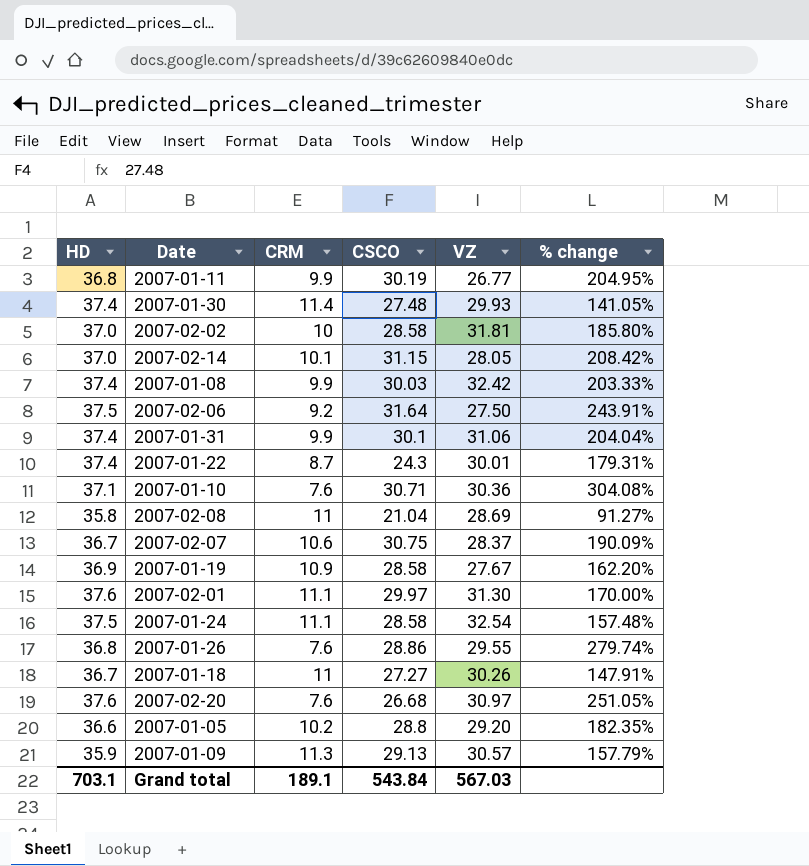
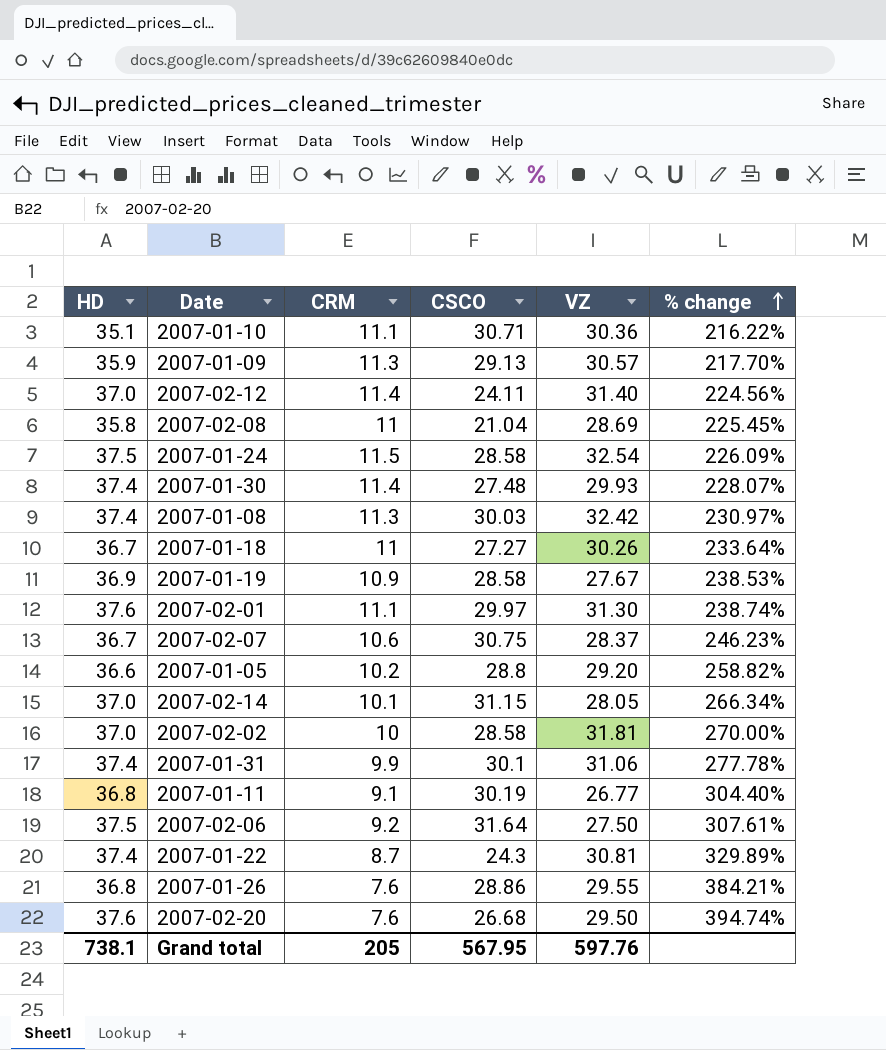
row order: none -> % change ascending
column % change | formula: ([CSCO] - [CRM]) / [CRM] -> ([HD] - [CRM]) / [CRM]
2007-01-10 | HD: 37.1 -> 35.1
2007-01-10 | CRM: 7.6 -> 11.1
row 2007-02-12: none -> 37.0 | 11.4 | 24.11 | 31.40 | 224.56%
2007-01-24 | CRM: 11.1 -> 11.5
2007-01-08 | CRM: 9.9 -> 11.3
2007-01-11 | CRM: 9.9 -> 9.1
2007-01-22 | VZ: 30.01 -> 30.81
2007-02-20 | VZ: 30.97 -> 29.50
Grand total | HD: 703.1 -> 738.1
Grand total | CRM: 189.1 -> 205
Grand total | CSCO: 543.84 -> 567.95
Grand total | VZ: 567.03 -> 597.76

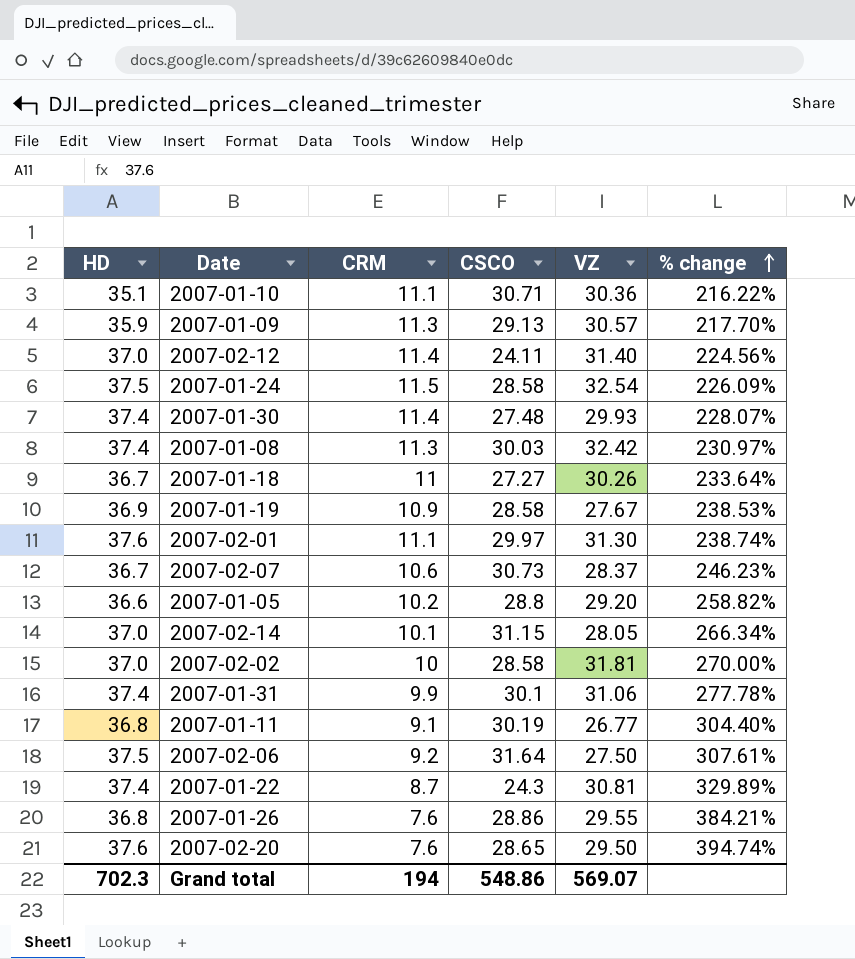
row 2007-02-08: 35.8 | 11 | 21.04 | 28.69 | 225.45% -> none
2007-02-07 | CSCO: 30.75 -> 30.73
2007-02-20 | CSCO: 26.68 -> 28.65
Grand total | HD: 738.1 -> 702.3
Grand total | CRM: 205 -> 194
Grand total | CSCO: 567.95 -> 548.86
Grand total | VZ: 597.76 -> 569.07

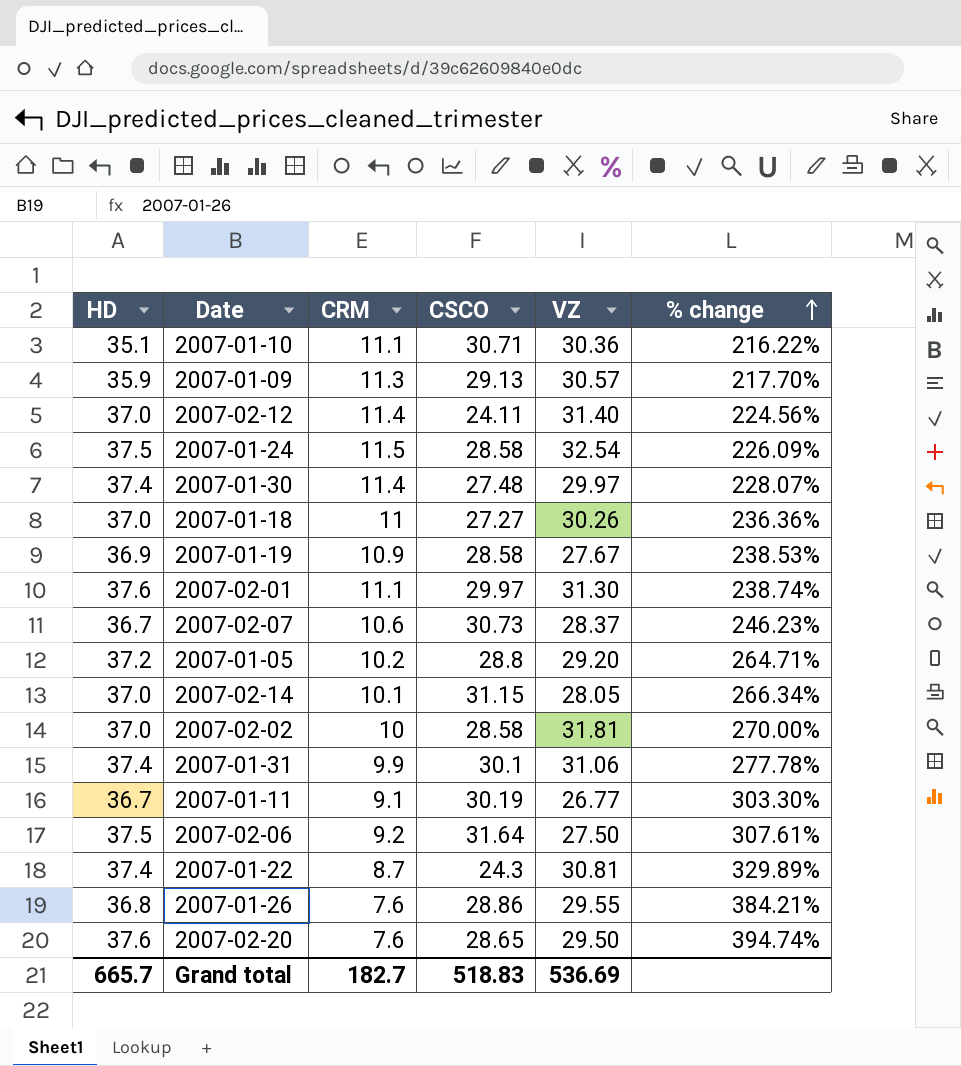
row 2007-01-08: 37.4 | 11.3 | 30.03 | 32.42 | 230.97% -> none
2007-01-30 | VZ: 29.93 -> 29.97
2007-01-18 | HD: 36.7 -> 37.0
2007-01-18 | % change: 233.64% -> 236.36%
2007-01-05 | HD: 36.6 -> 37.2
2007-01-05 | % change: 258.82% -> 264.71%
2007-01-11 | HD: 36.8 -> 36.7
2007-01-11 | % change: 304.40% -> 303.30%
Grand total | HD: 702.3 -> 665.7
Grand total | CRM: 194 -> 182.7
Grand total | CSCO: 548.86 -> 518.83
Grand total | VZ: 569.07 -> 536.69

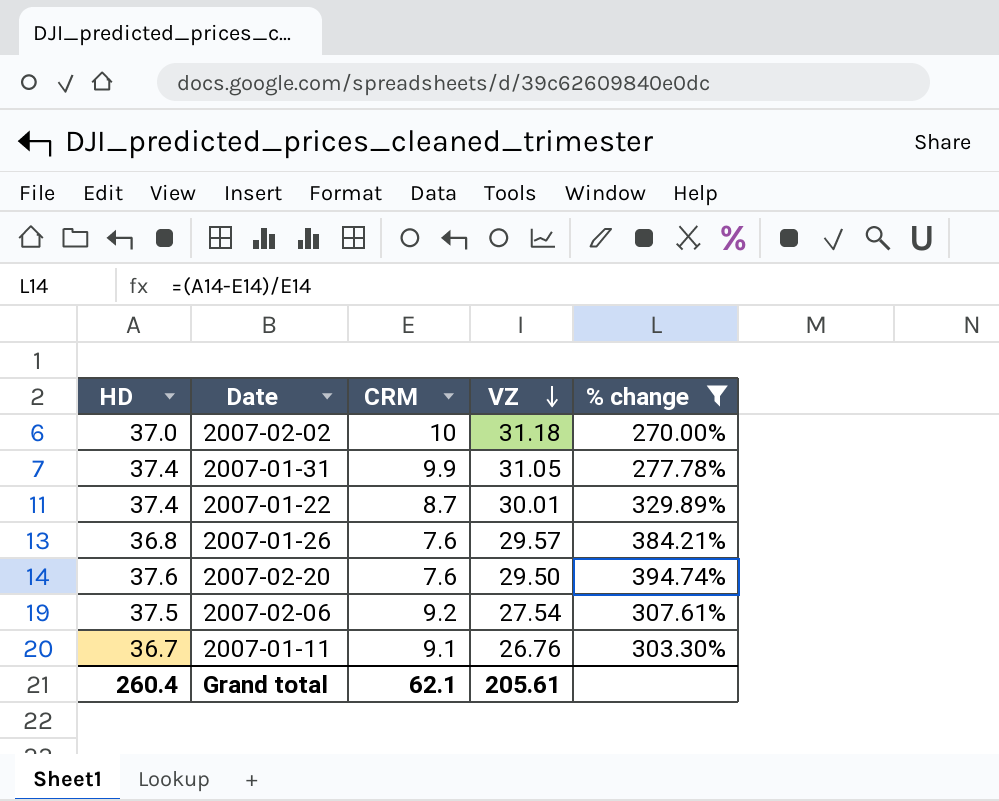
filter: none -> % change >= 270.00%
row order: % change ascending -> VZ descending
column CSCO | position: 4 -> none
2007-02-02 | VZ: 31.81 -> 31.18
2007-01-31 | VZ: 31.06 -> 31.05
2007-01-22 | VZ: 30.81 -> 30.01
2007-01-26 | VZ: 29.55 -> 29.57
2007-02-06 | VZ: 27.50 -> 27.54
2007-01-11 | VZ: 26.77 -> 26.76
Grand total | HD: 665.7 -> 260.4
Grand total | CRM: 182.7 -> 62.1
Grand total | VZ: 536.69 -> 205.61

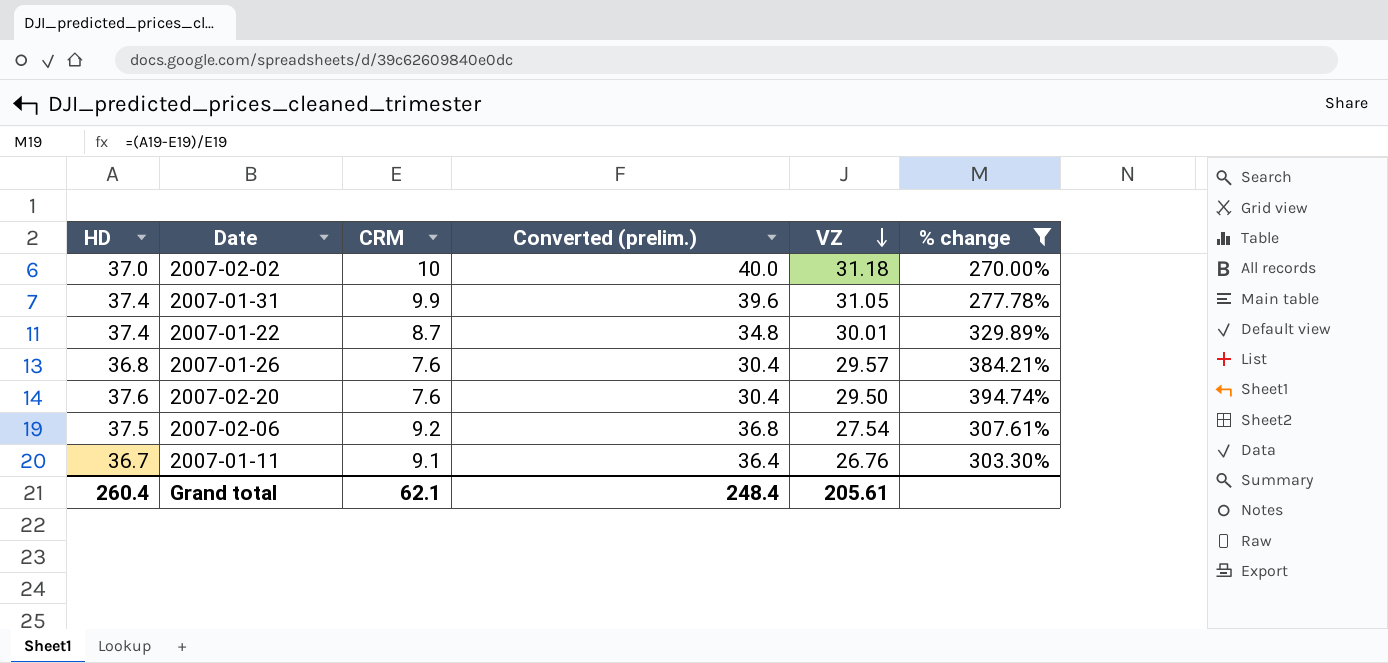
column Converted (prelim.) | formula: none -> [CRM] * 4

